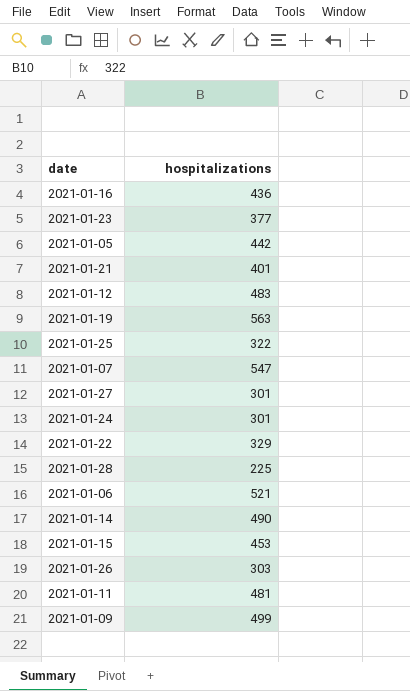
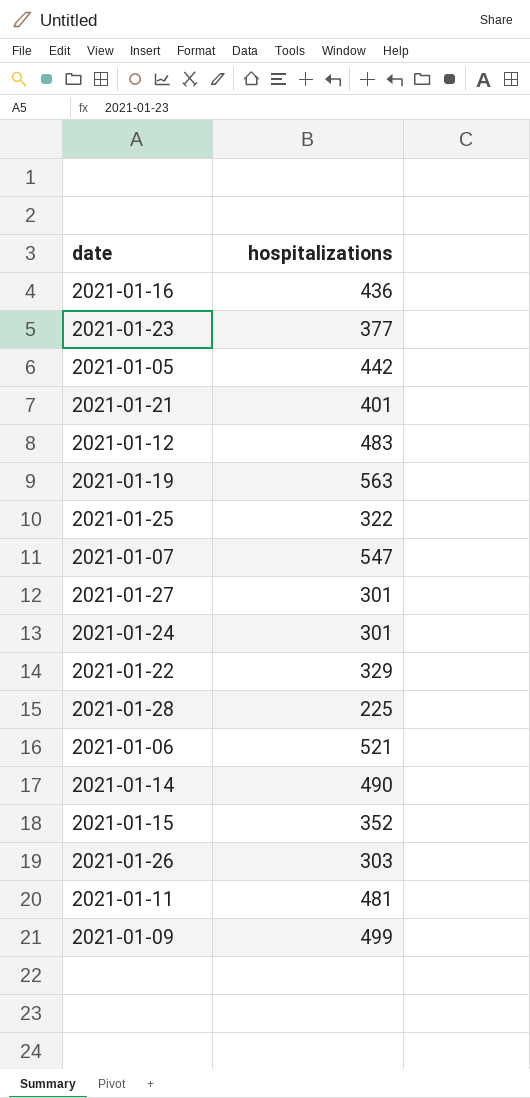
2021-01-15 | hospitalizations: 453 -> 352

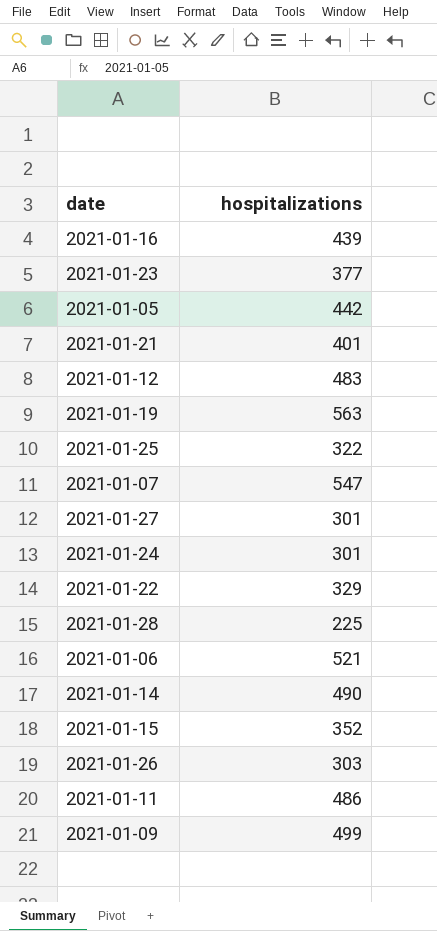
2021-01-16 | hospitalizations: 436 -> 439
2021-01-11 | hospitalizations: 481 -> 486

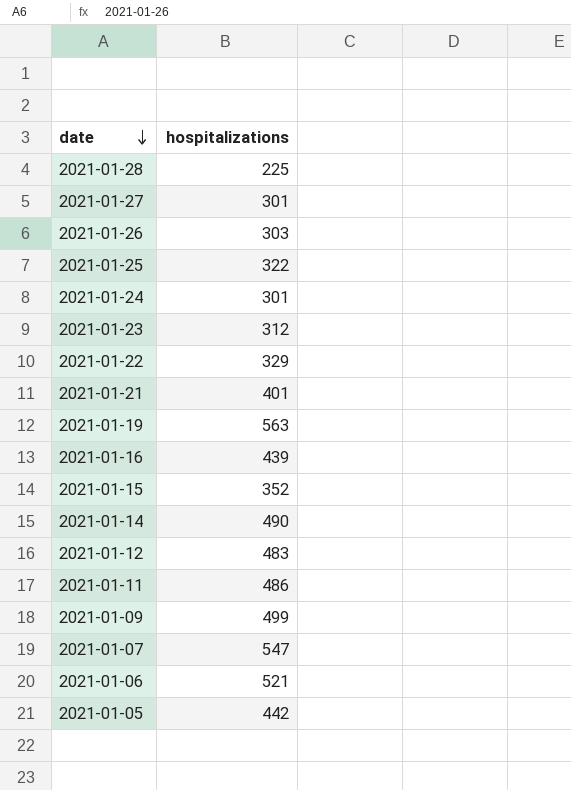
row order: none -> date descending
2021-01-23 | hospitalizations: 377 -> 312

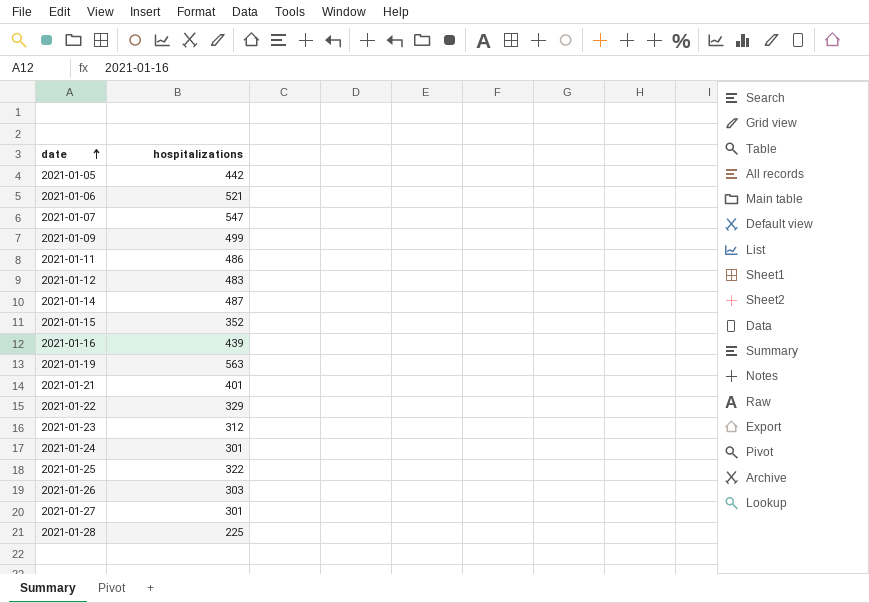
row order: date descending -> date ascending
2021-01-14 | hospitalizations: 490 -> 487

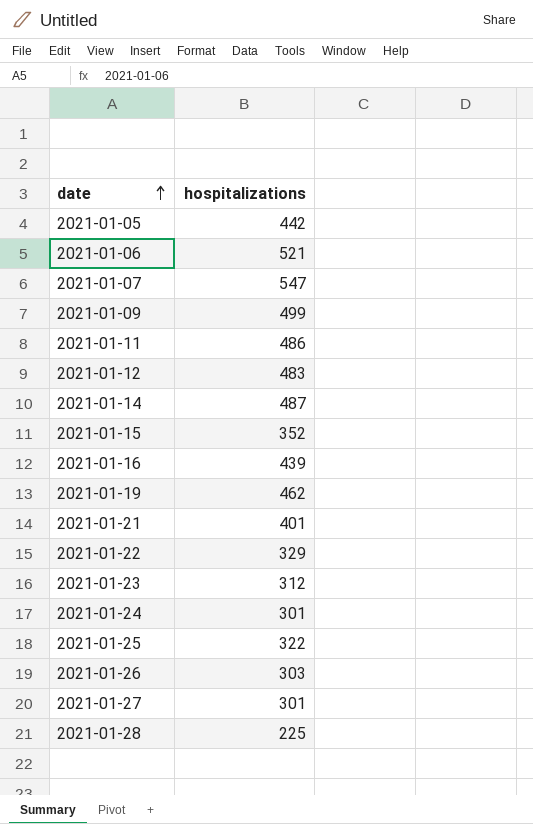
2021-01-19 | hospitalizations: 563 -> 462

